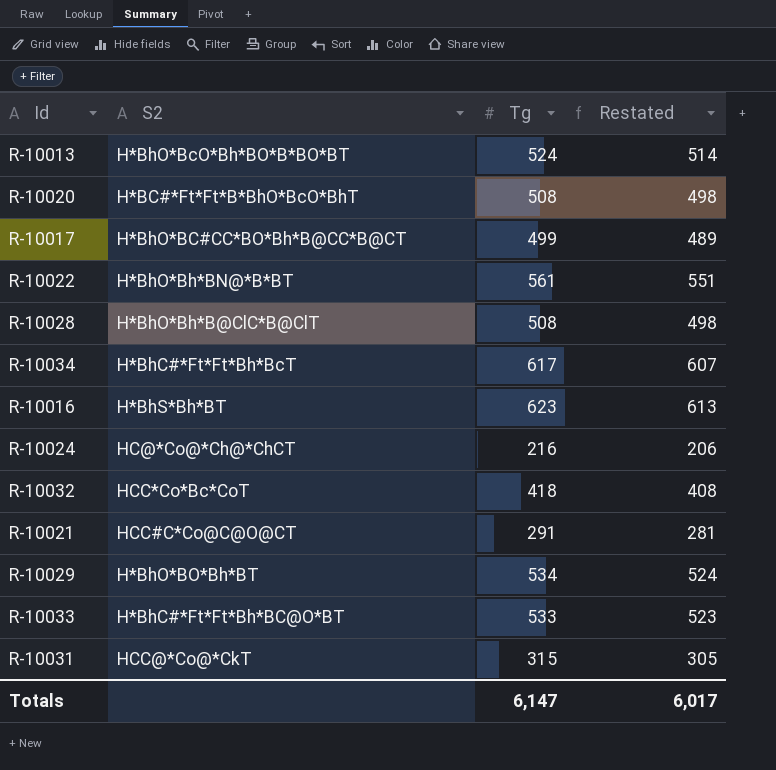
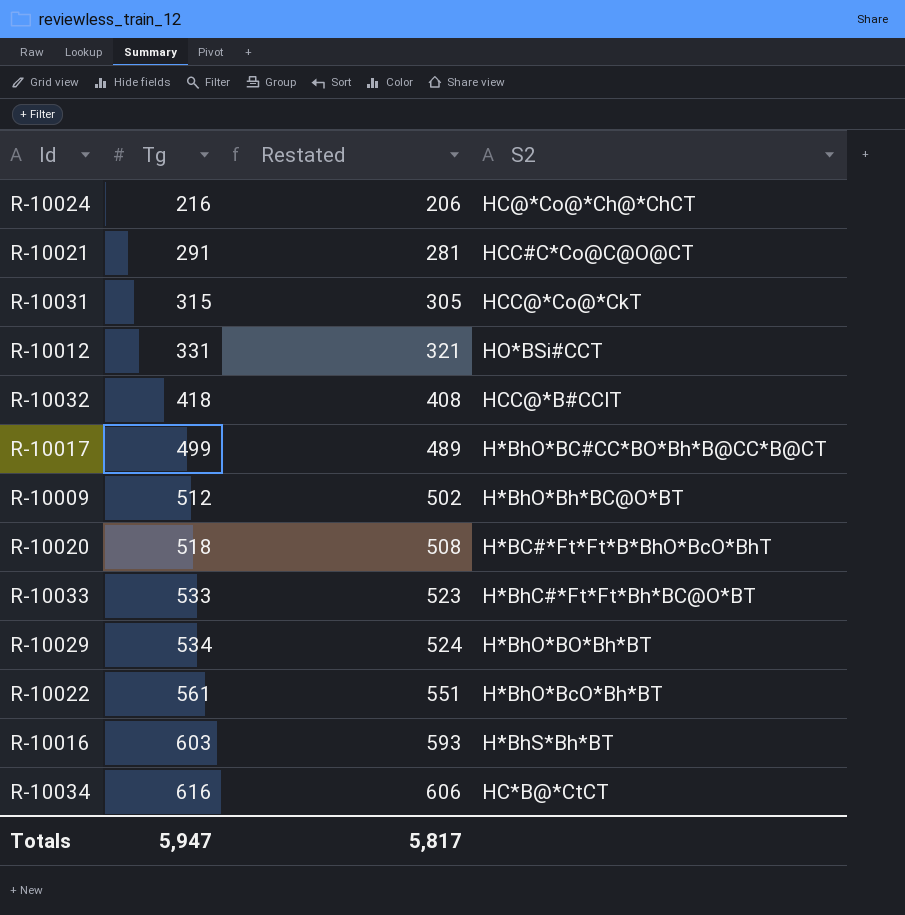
row order: none -> Tg ascending
column S2 | position: 2 -> 4
row R-10013: H*BhO*BcO*Bh*BO*B*BO*BT | 524 | 514 -> none
row R-10028: H*BhO*Bh*B@ClC*B@ClT | 508 | 498 -> none
row R-10012: none -> 331 | 321 | HO*BSi#CCT
R-10032 | S2: HCC*Co*Bc*CoT -> HCC@*B#CClT
row R-10009: none -> 512 | 502 | H*BhO*Bh*BC@O*BT
R-10020 | Tg: 508 -> 518
R-10020 | Restated: 498 -> 508
R-10022 | S2: H*BhO*Bh*BN@*B*BT -> H*BhO*BcO*Bh*BT
R-10016 | Tg: 623 -> 603
R-10016 | Restated: 613 -> 593
R-10034 | Tg: 617 -> 616
R-10034 | Restated: 607 -> 606
R-10034 | S2: H*BhC#*Ft*Ft*Bh*BcT -> HC*B@*CtCT
Totals | Tg: 6,147 -> 5,947
Totals | Restated: 6,017 -> 5,817

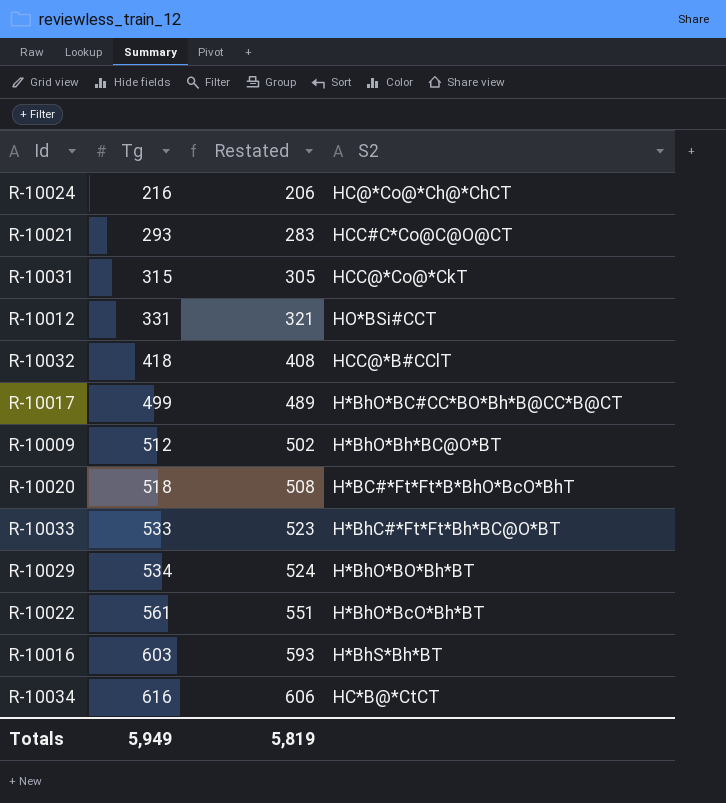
R-10021 | Tg: 291 -> 293
R-10021 | Restated: 281 -> 283
Totals | Tg: 5,947 -> 5,949
Totals | Restated: 5,817 -> 5,819

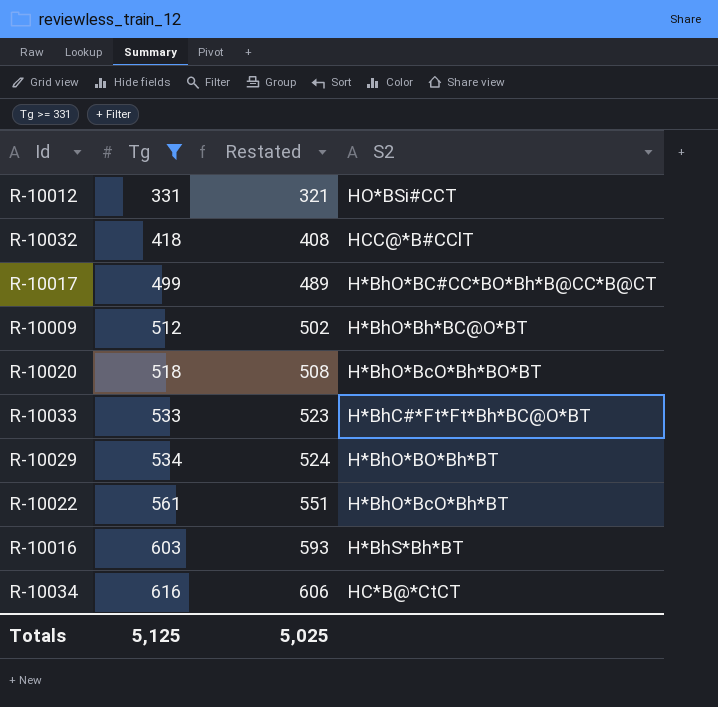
filter: none -> Tg >= 331
R-10020 | S2: H*BC#*Ft*Ft*B*BhO*BcO*BhT -> H*BhO*BcO*Bh*BO*BT
Totals | Tg: 5,949 -> 5,125
Totals | Restated: 5,819 -> 5,025

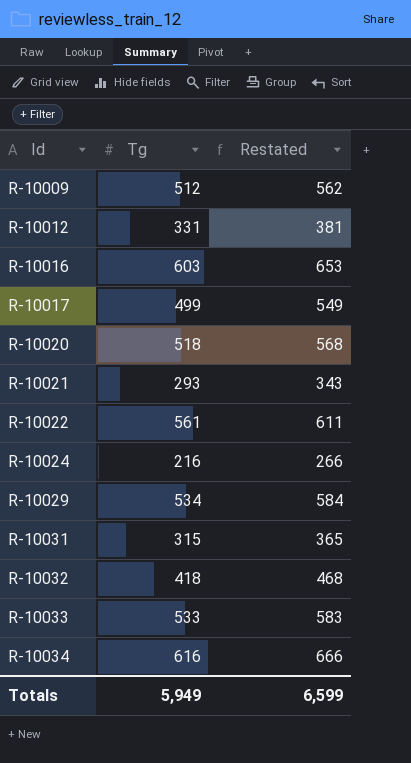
filter: Tg >= 331 -> none
row order: Tg ascending -> Id ascending
column S2 | position: 4 -> none
column Restated | formula: [Tg] - 10 -> [Tg] + 50
Totals | Tg: 5,125 -> 5,949
Totals | Restated: 5,025 -> 6,599

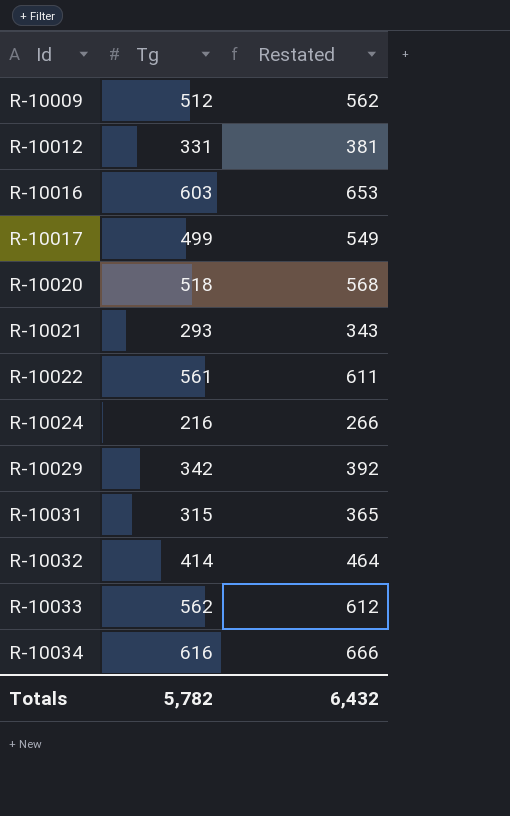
R-10029 | Tg: 534 -> 342
R-10029 | Restated: 584 -> 392
R-10032 | Tg: 418 -> 414
R-10032 | Restated: 468 -> 464
R-10033 | Tg: 533 -> 562
R-10033 | Restated: 583 -> 612
Totals | Tg: 5,949 -> 5,782
Totals | Restated: 6,599 -> 6,432

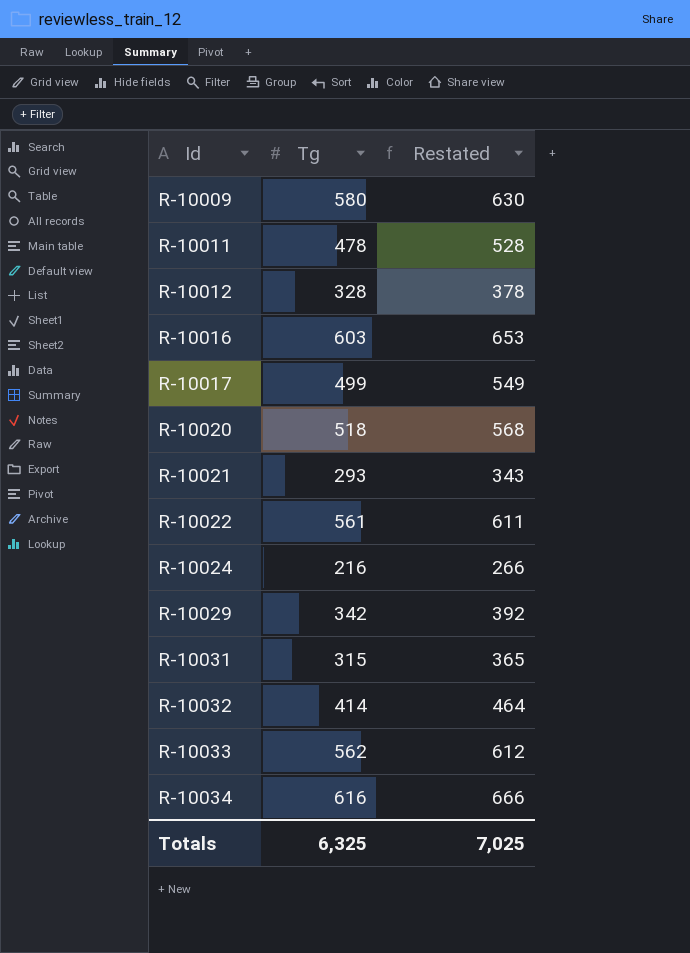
R-10009 | Tg: 512 -> 580
R-10009 | Restated: 562 -> 630
row R-10011: none -> 478 | 528
R-10012 | Tg: 331 -> 328
R-10012 | Restated: 381 -> 378
Totals | Tg: 5,782 -> 6,325
Totals | Restated: 6,432 -> 7,025

